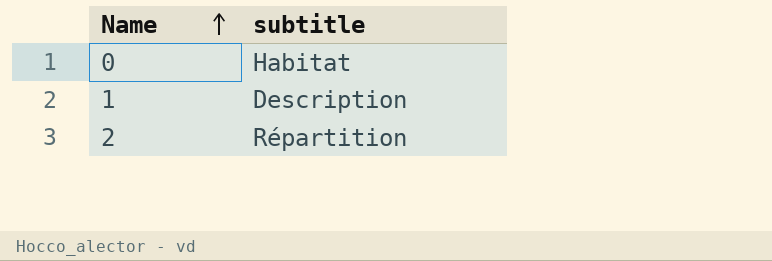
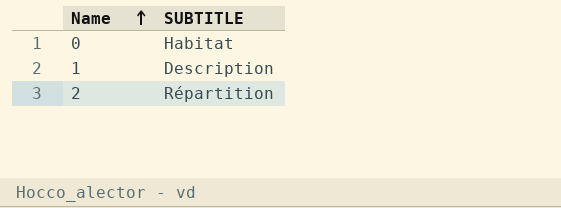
column name: subtitle -> SUBTITLE

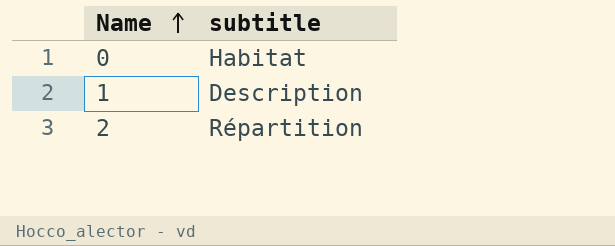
column name: SUBTITLE -> subtitle

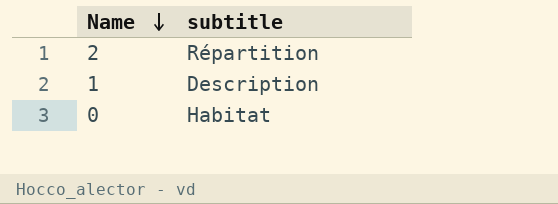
row order: Name ascending -> Name descending

